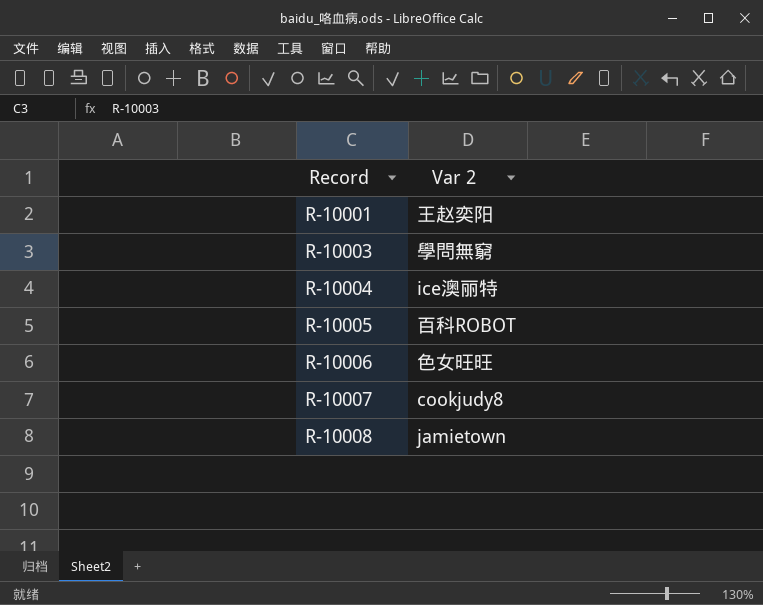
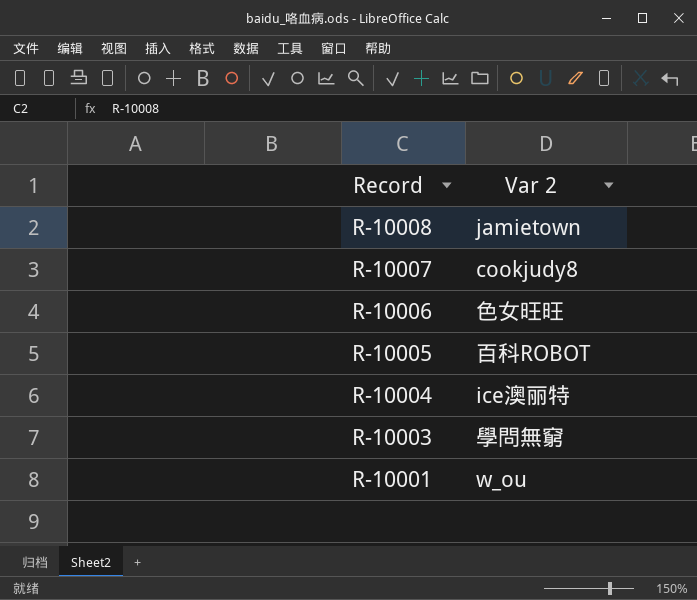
row order: Record ascending -> Record descending
R-10001 | Var 2: 王赵奕阳 -> w_ou

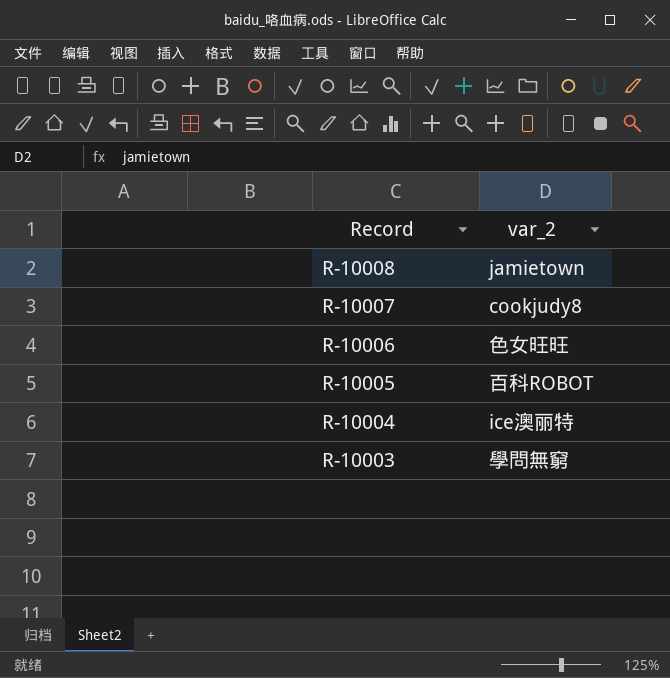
column name: Var 2 -> var_2
row R-10001: w_ou -> none

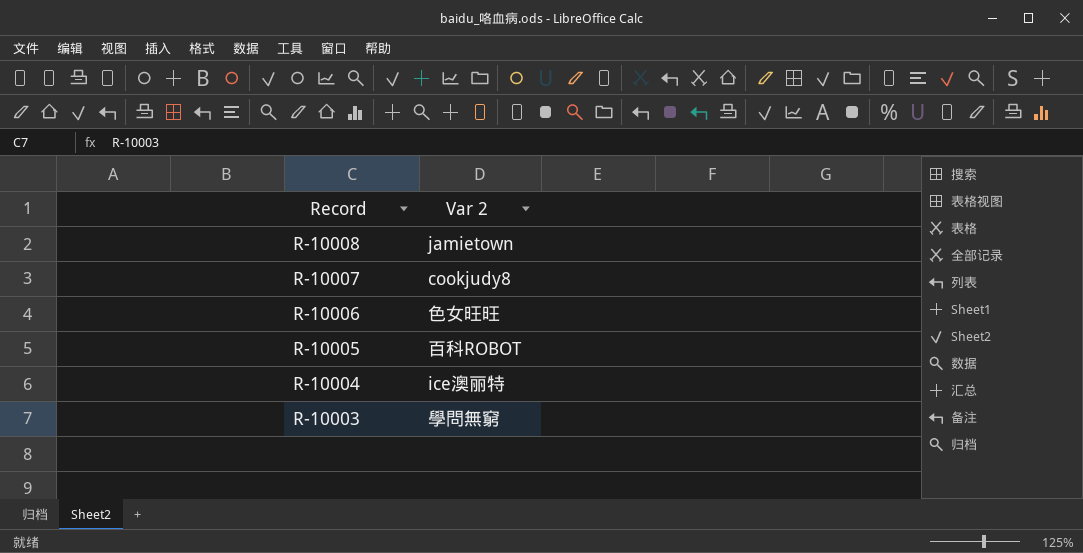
column name: var_2 -> Var 2

